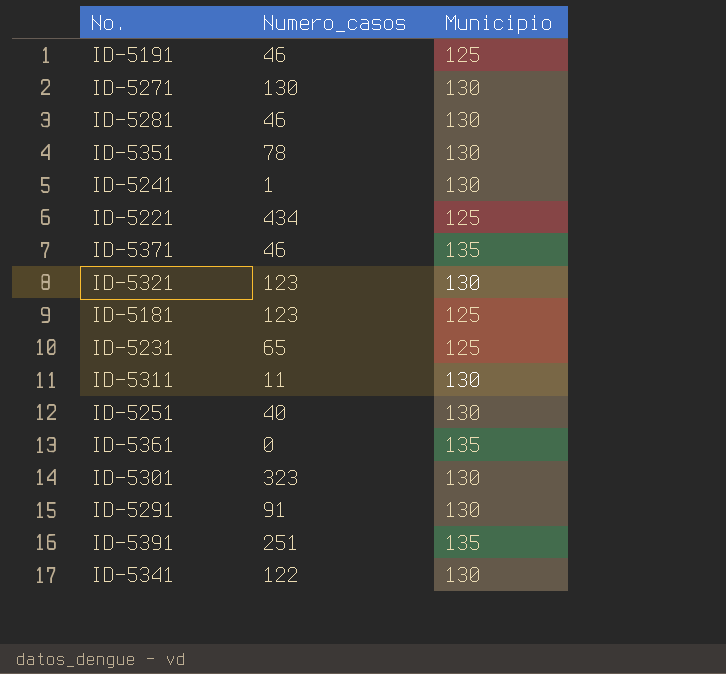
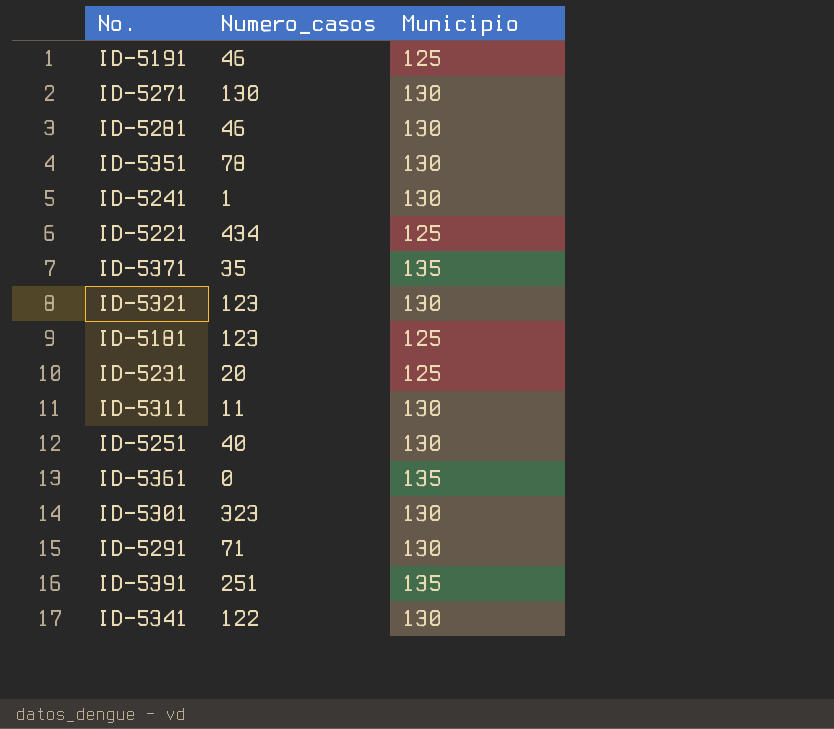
ID-5371 | Numero_casos: 46 -> 35
ID-5231 | Numero_casos: 65 -> 20
ID-5291 | Numero_casos: 91 -> 71

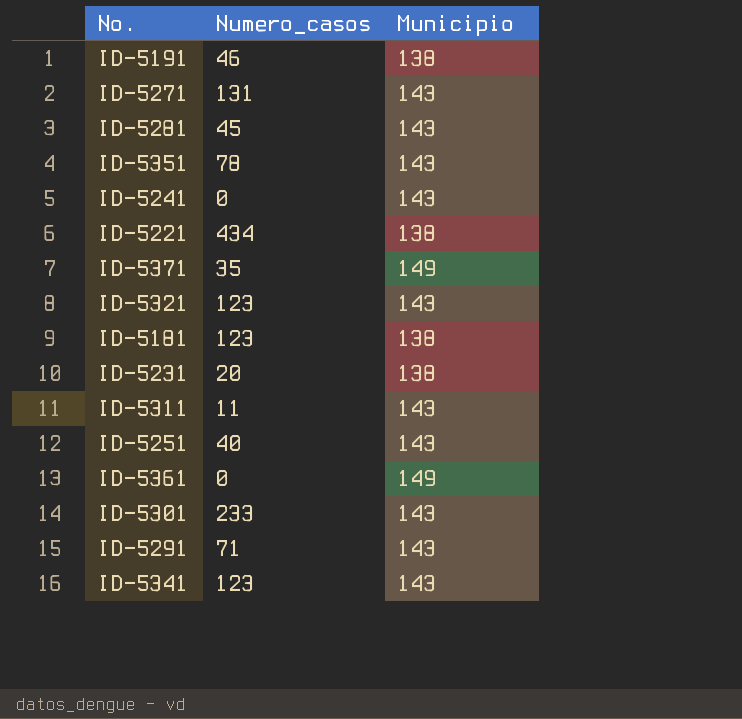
row ID-5391: 251 | 135 -> none
ID-5191 | Municipio: 125 -> 138
ID-5271 | Numero_casos: 130 -> 131
ID-5271 | Municipio: 130 -> 143
ID-5281 | Numero_casos: 46 -> 45
ID-5281 | Municipio: 130 -> 143
ID-5351 | Municipio: 130 -> 143
ID-5241 | Numero_casos: 1 -> 0
ID-5241 | Municipio: 130 -> 143
ID-5221 | Municipio: 125 -> 138
ID-5371 | Municipio: 135 -> 149
ID-5321 | Municipio: 130 -> 143
ID-5181 | Municipio: 125 -> 138
ID-5231 | Municipio: 125 -> 138
ID-5311 | Municipio: 130 -> 143
ID-5251 | Municipio: 130 -> 143
ID-5361 | Municipio: 135 -> 149
ID-5301 | Numero_casos: 323 -> 233
ID-5301 | Municipio: 130 -> 143
ID-5291 | Municipio: 130 -> 143
ID-5341 | Numero_casos: 122 -> 123
ID-5341 | Municipio: 130 -> 143

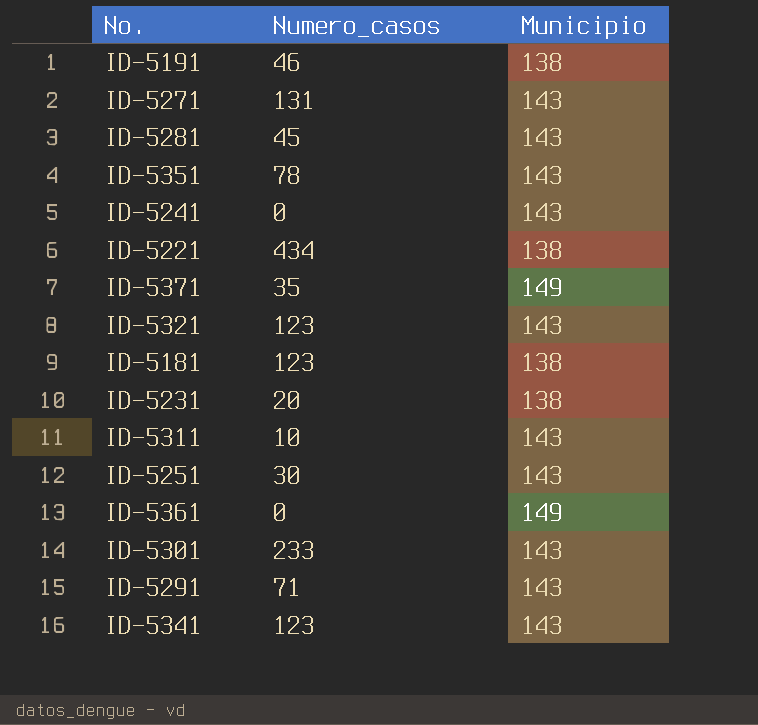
ID-5311 | Numero_casos: 11 -> 10
ID-5251 | Numero_casos: 40 -> 30

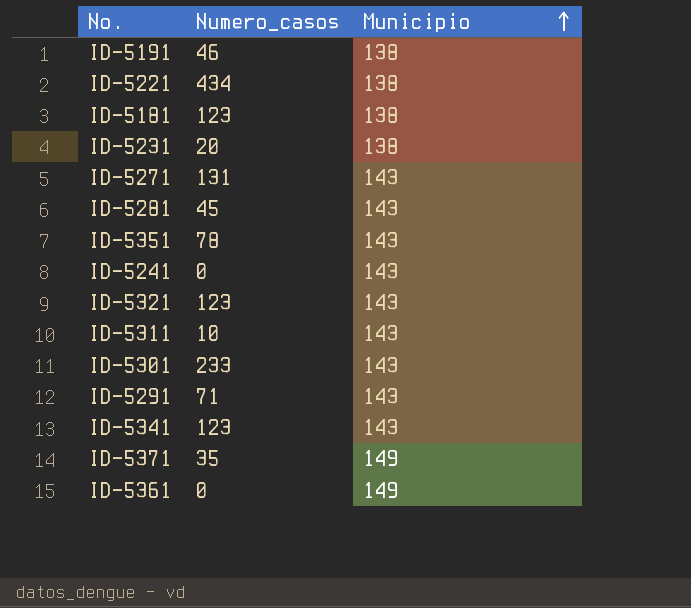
row order: none -> Municipio ascending
row ID-5251: 30 | 143 -> none

